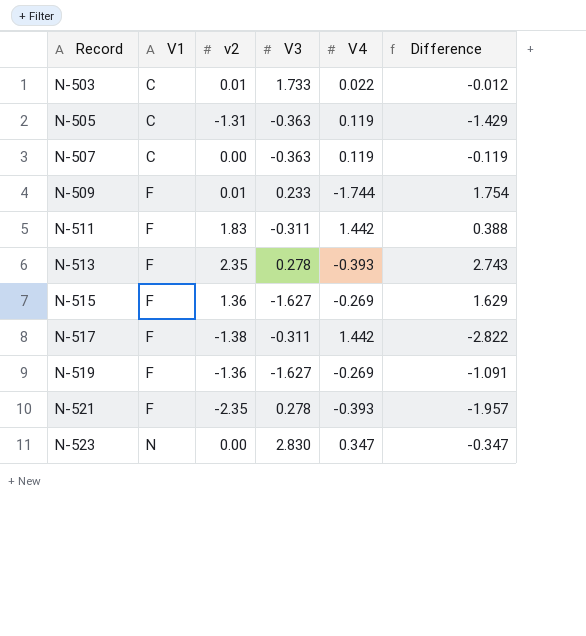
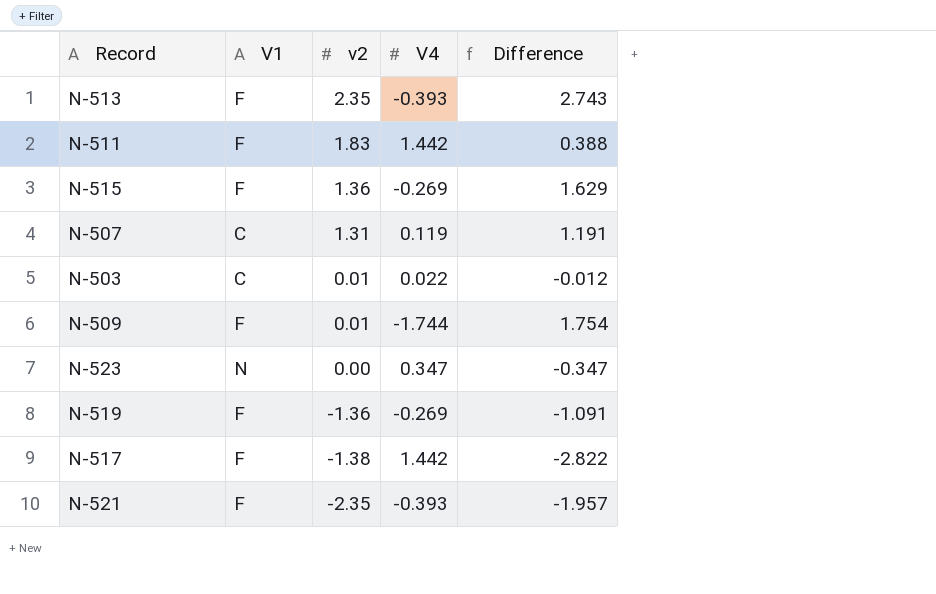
row order: Record ascending -> v2 descending
column V3 | position: 4 -> none
row N-505: C | -1.31 | -0.363 | 0.119 | -1.429 -> none
N-507 | v2: 0.00 -> 1.31
N-507 | Difference: -0.119 -> 1.191

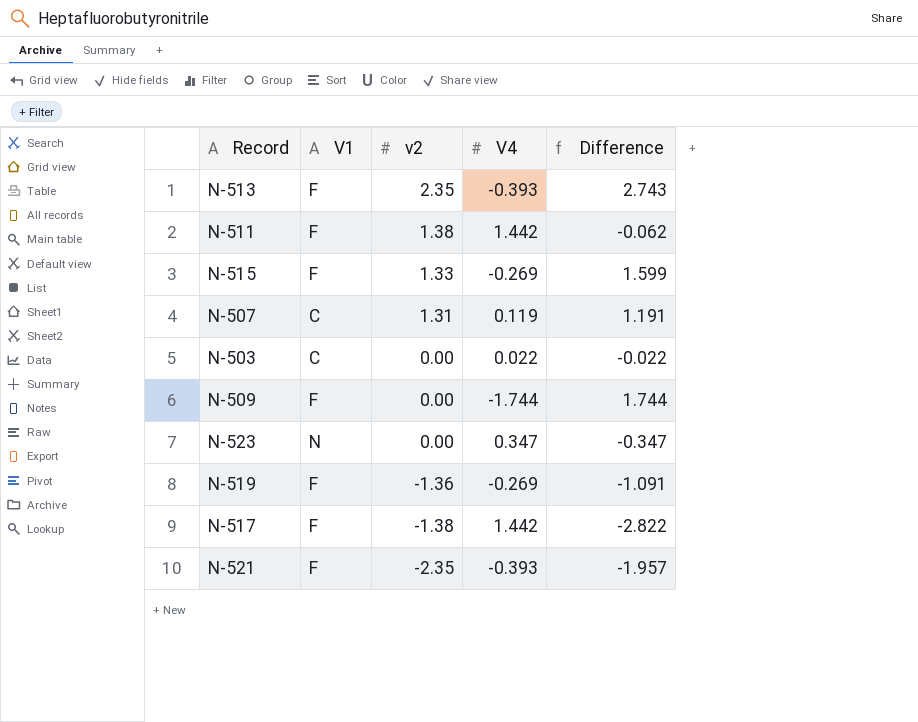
N-511 | v2: 1.83 -> 1.38
N-511 | Difference: 0.388 -> -0.062
N-515 | v2: 1.36 -> 1.33
N-515 | Difference: 1.629 -> 1.599
N-503 | v2: 0.01 -> 0.00
N-503 | Difference: -0.012 -> -0.022
N-509 | v2: 0.01 -> 0.00
N-509 | Difference: 1.754 -> 1.744

